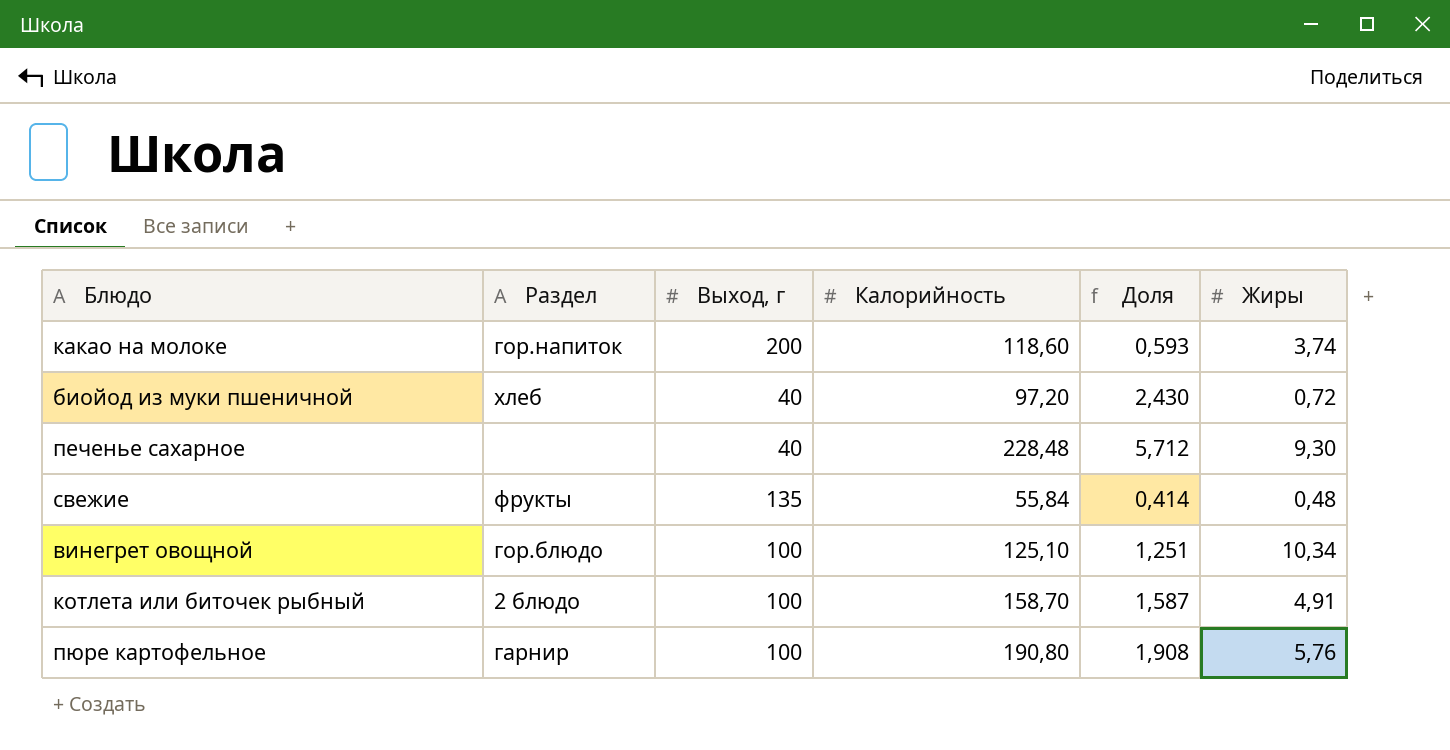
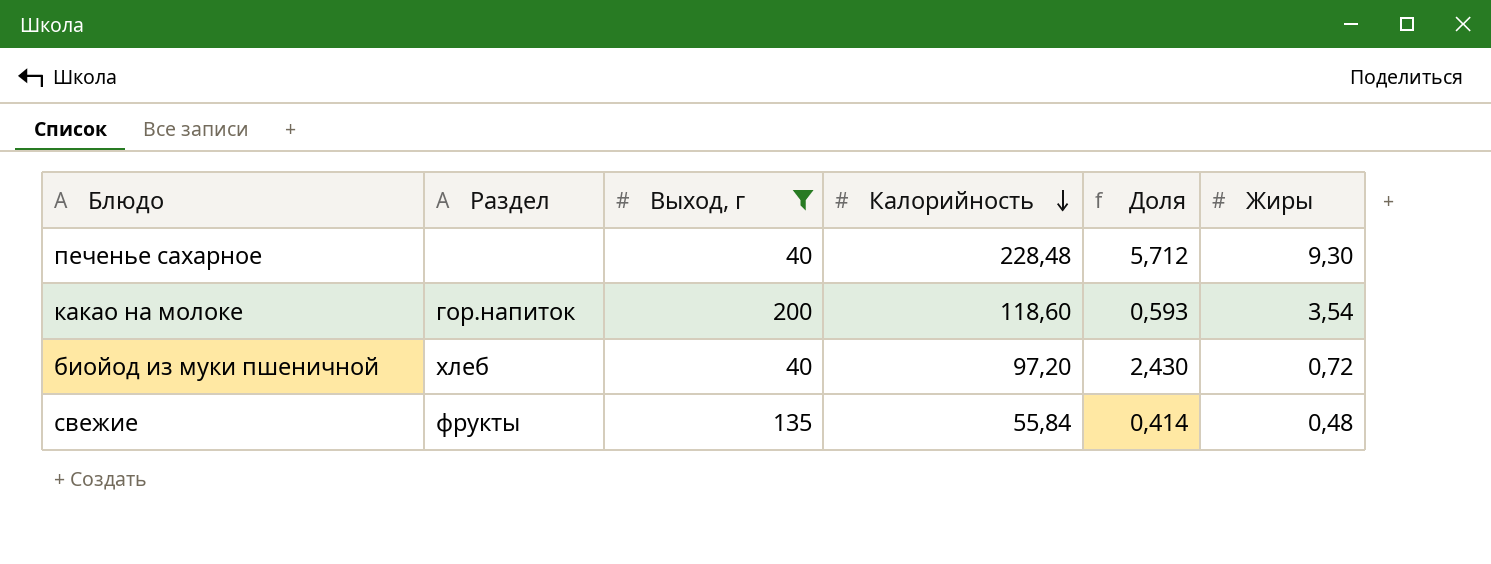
filter: none -> Выход, г != 100
row order: none -> Калорийность descending
какао на молоке | Жиры: 3,74 -> 3,54

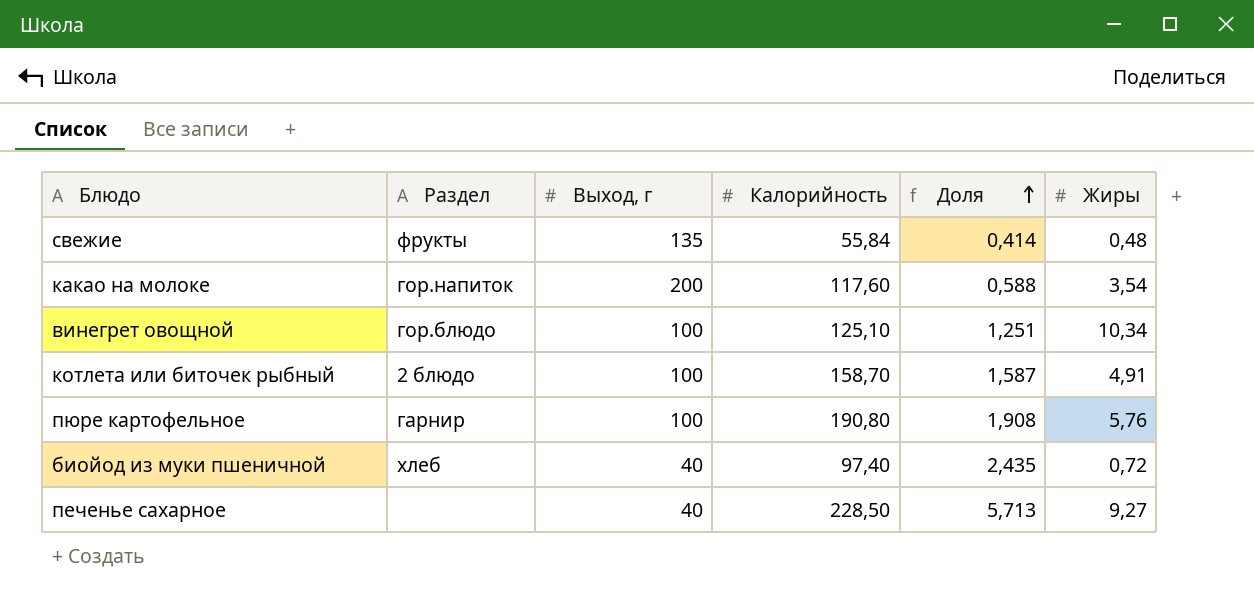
filter: Выход, г != 100 -> none
row order: Калорийность descending -> Доля ascending
какао на молоке | Калорийность: 118,60 -> 117,60
какао на молоке | Доля: 0,593 -> 0,588
биойод из муки пшеничной | Калорийность: 97,20 -> 97,40
биойод из муки пшеничной | Доля: 2,430 -> 2,435
печенье сахарное | Калорийность: 228,48 -> 228,50
печенье сахарное | Доля: 5,712 -> 5,713
печенье сахарное | Жиры: 9,30 -> 9,27

